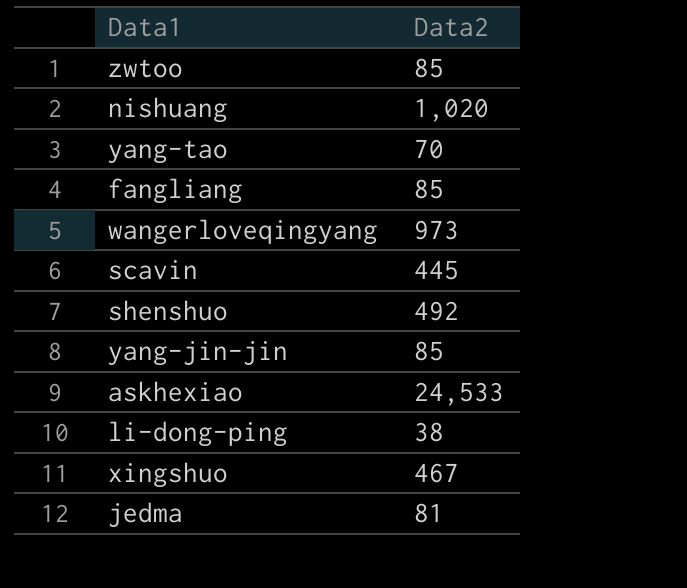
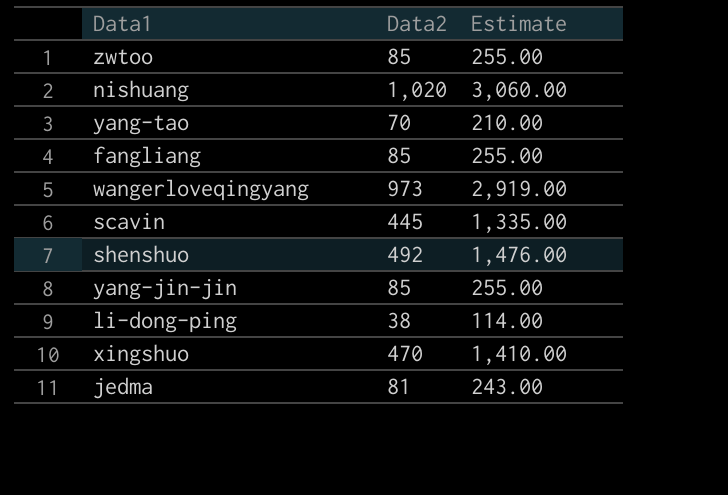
column Estimate | formula: none -> [Data2] * 3
row askhexiao: 24,533 -> none
xingshuo | Data2: 467 -> 470

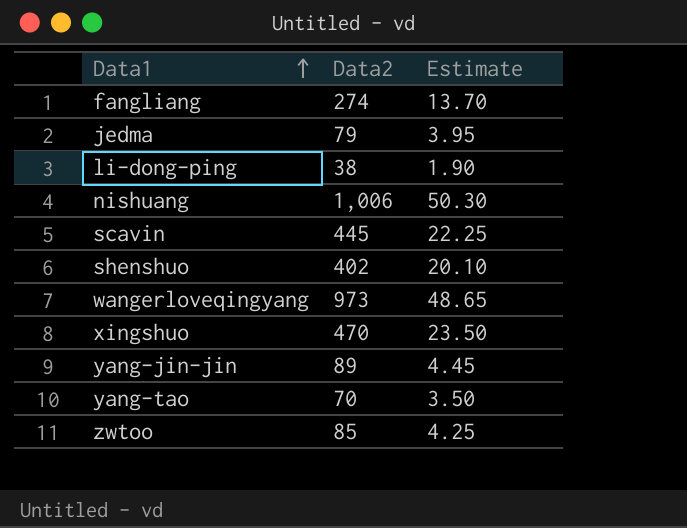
row order: none -> Data1 ascending
column Estimate | formula: [Data2] * 3 -> [Data2] * 0.05
fangliang | Data2: 85 -> 274
jedma | Data2: 81 -> 79
nishuang | Data2: 1,020 -> 1,006
shenshuo | Data2: 492 -> 402
yang-jin-jin | Data2: 85 -> 89

